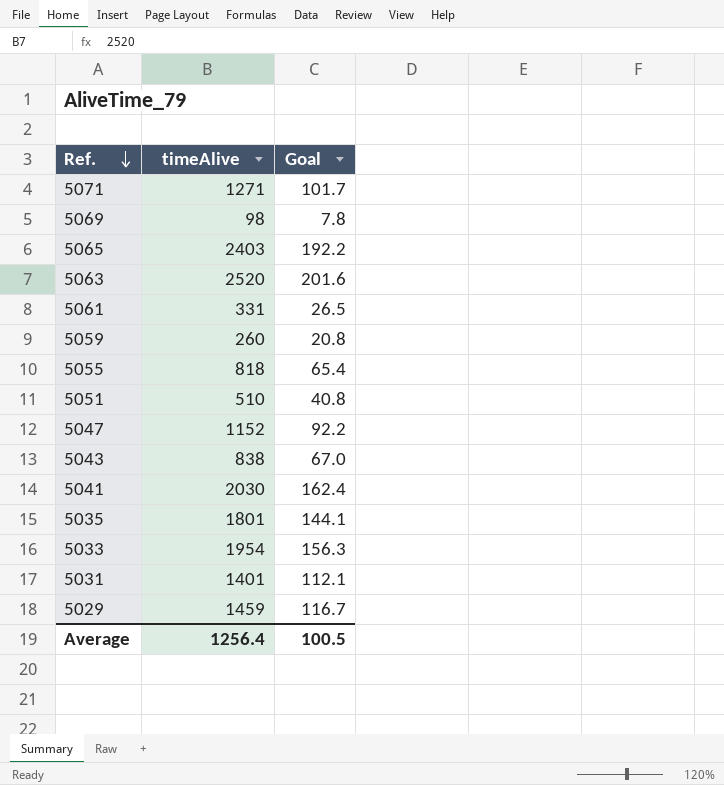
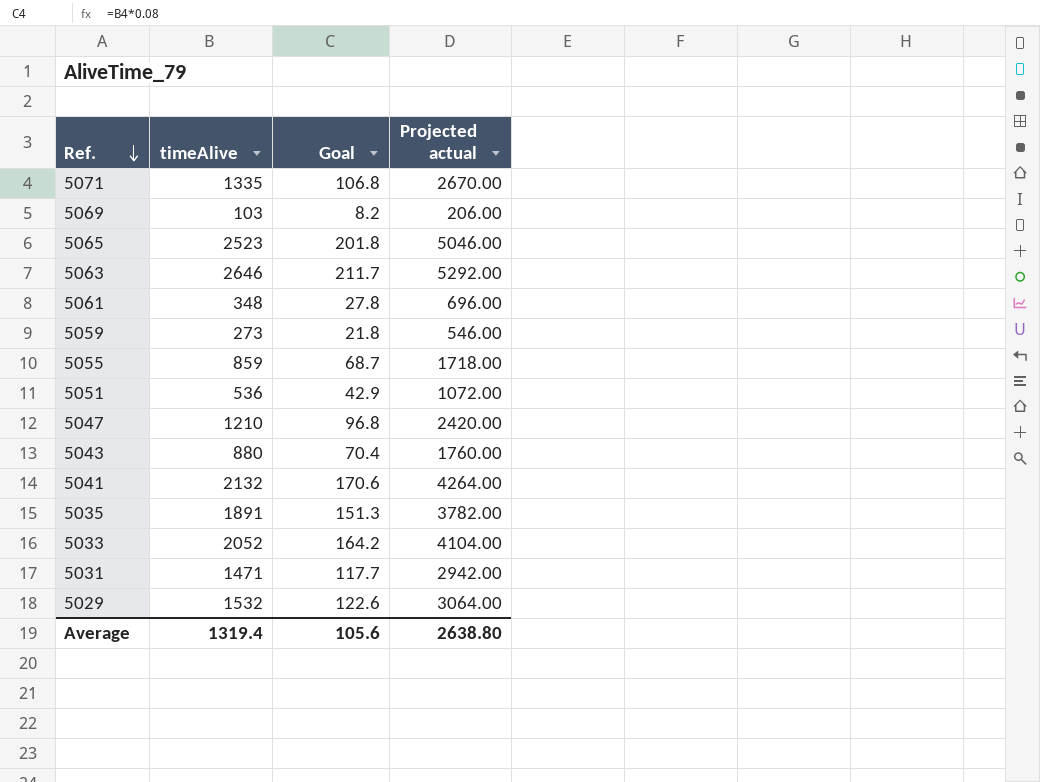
column Projected actual | formula: none -> [timeAlive] * 2
5071 | timeAlive: 1271 -> 1335
5071 | Goal: 101.7 -> 106.8
5069 | timeAlive: 98 -> 103
5069 | Goal: 7.8 -> 8.2
5065 | timeAlive: 2403 -> 2523
5065 | Goal: 192.2 -> 201.8
5063 | timeAlive: 2520 -> 2646
5063 | Goal: 201.6 -> 211.7
5061 | timeAlive: 331 -> 348
5061 | Goal: 26.5 -> 27.8
5059 | timeAlive: 260 -> 273
5059 | Goal: 20.8 -> 21.8
5055 | timeAlive: 818 -> 859
5055 | Goal: 65.4 -> 68.7
5051 | timeAlive: 510 -> 536
5051 | Goal: 40.8 -> 42.9
5047 | timeAlive: 1152 -> 1210
5047 | Goal: 92.2 -> 96.8
5043 | timeAlive: 838 -> 880
5043 | Goal: 67.0 -> 70.4
5041 | timeAlive: 2030 -> 2132
5041 | Goal: 162.4 -> 170.6
5035 | timeAlive: 1801 -> 1891
5035 | Goal: 144.1 -> 151.3
5033 | timeAlive: 1954 -> 2052
5033 | Goal: 156.3 -> 164.2
5031 | timeAlive: 1401 -> 1471
5031 | Goal: 112.1 -> 117.7
5029 | timeAlive: 1459 -> 1532
5029 | Goal: 116.7 -> 122.6
Average | timeAlive: 1256.4 -> 1319.4
Average | Goal: 100.5 -> 105.6

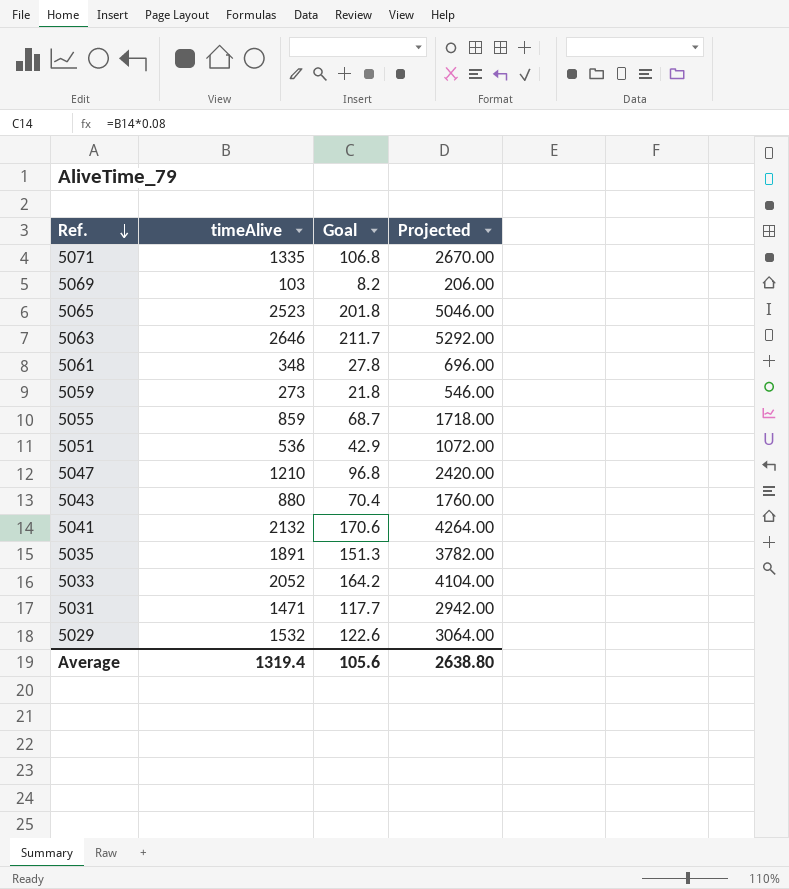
column name: Projected actual -> Projected

